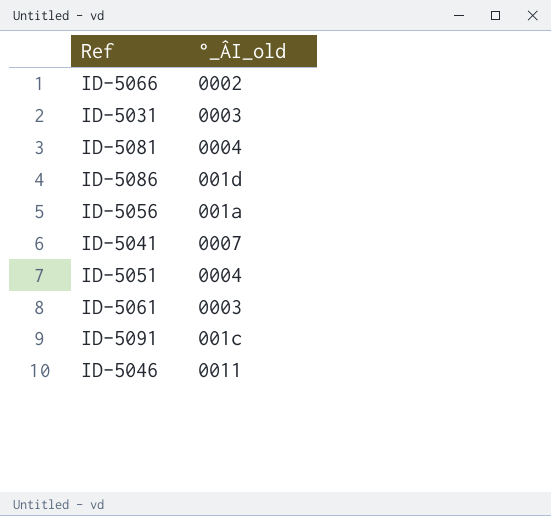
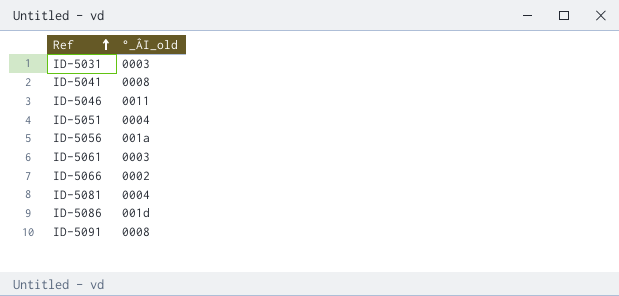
row order: none -> Ref ascending
ID-5041 | °_ÂI_old: 0007 -> 0008
ID-5091 | °_ÂI_old: 001c -> 0008

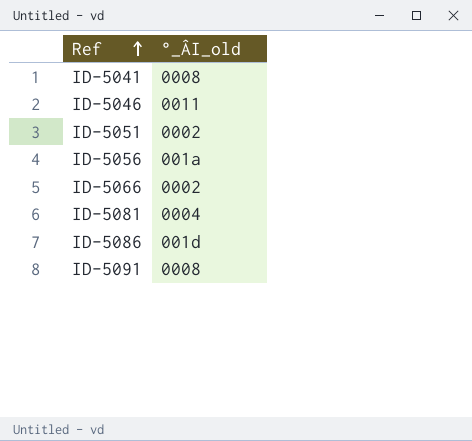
row ID-5031: 0003 -> none
row ID-5061: 0003 -> none
ID-5051 | °_ÂI_old: 0004 -> 0002

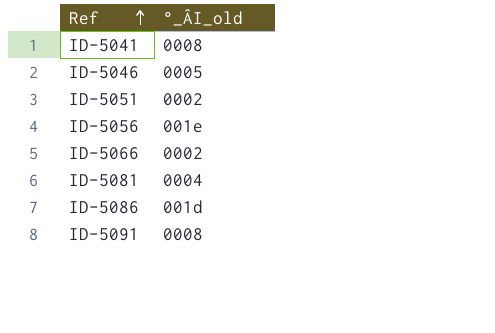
ID-5046 | °_ÂI_old: 0011 -> 0005
ID-5056 | °_ÂI_old: 001a -> 001e

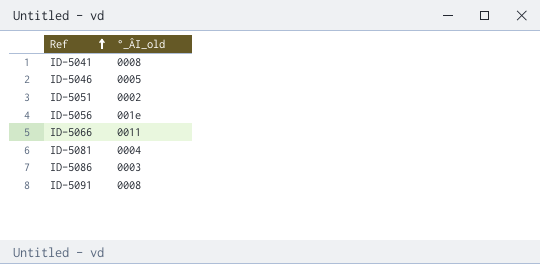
ID-5066 | °_ÂI_old: 0002 -> 0011
ID-5086 | °_ÂI_old: 001d -> 0003

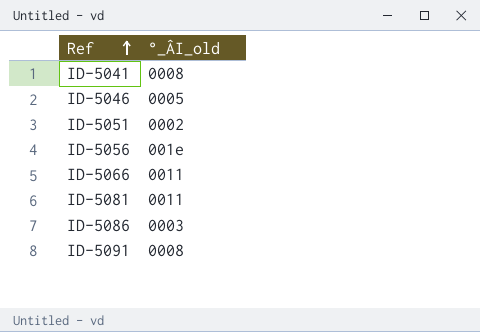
ID-5081 | °_ÂI_old: 0004 -> 0011

